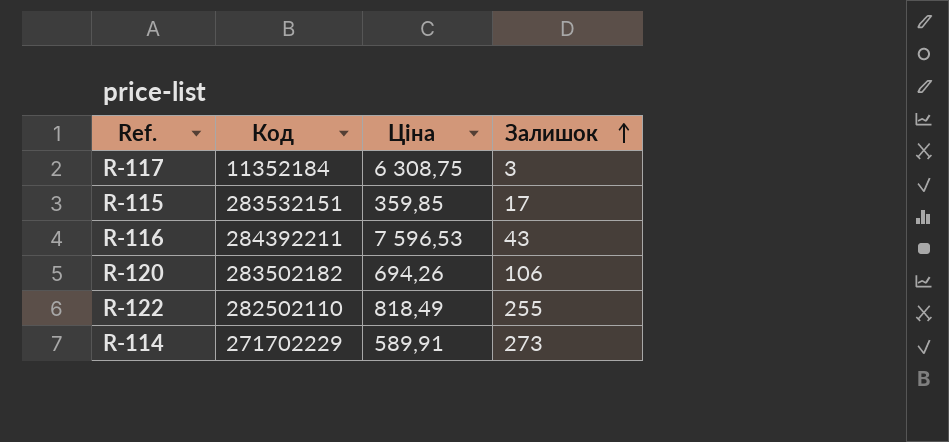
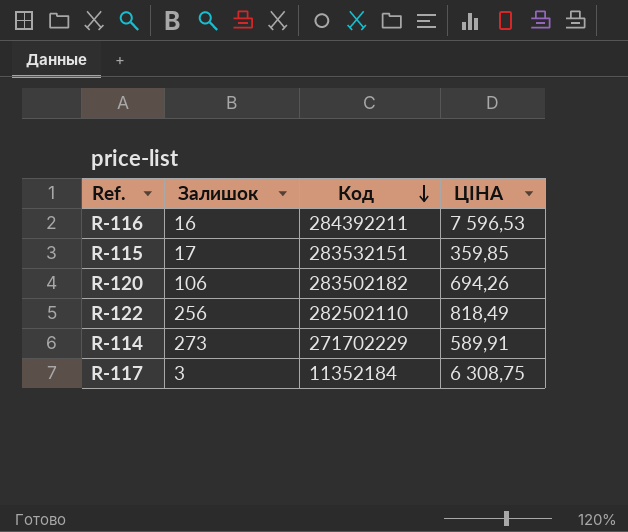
row order: Залишок ascending -> Код descending
column Залишок | position: 4 -> 2
column name: Ціна -> ЦІНА
R-116 | Залишок: 43 -> 16
R-122 | Залишок: 255 -> 256

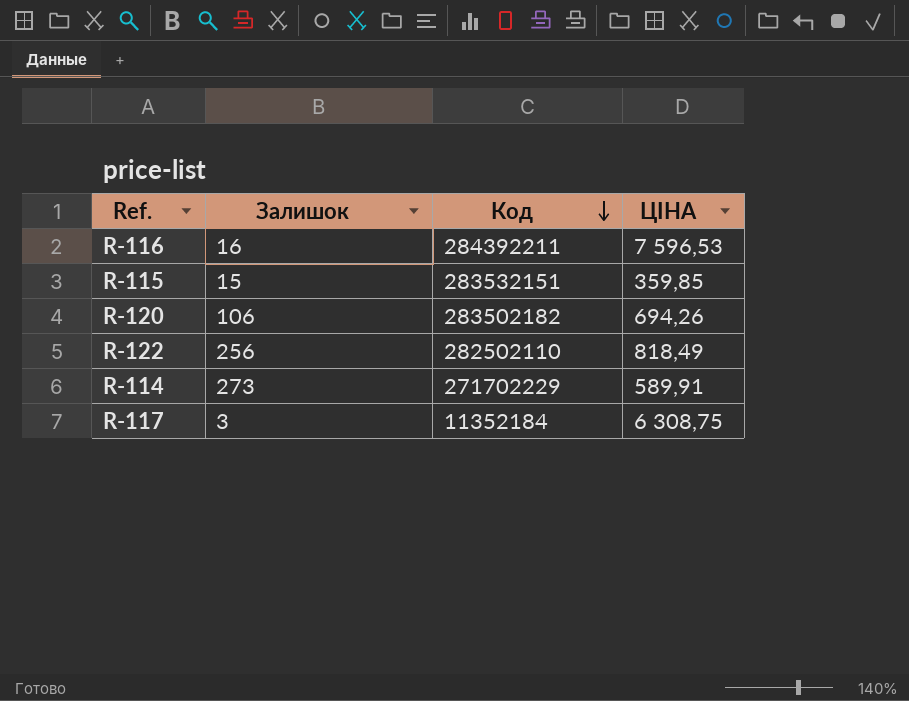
R-115 | Залишок: 17 -> 15

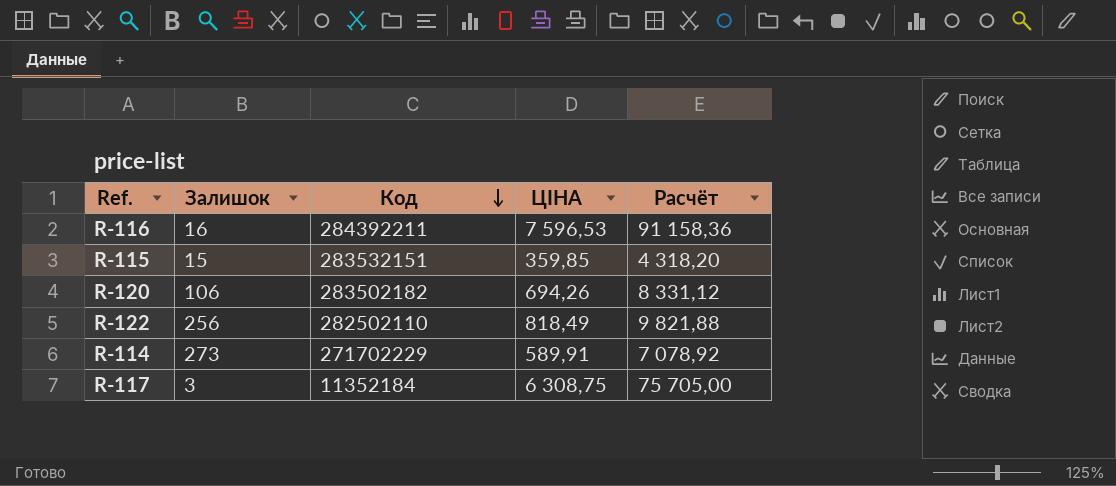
column Расчёт | formula: none -> [ЦІНА] * 12

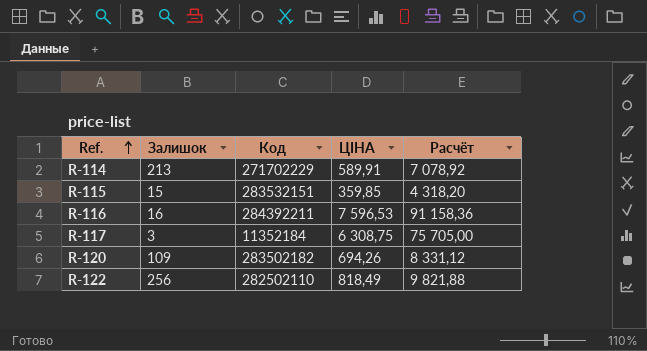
row order: Код descending -> Ref. ascending
R-114 | Залишок: 273 -> 213
R-120 | Залишок: 106 -> 109

